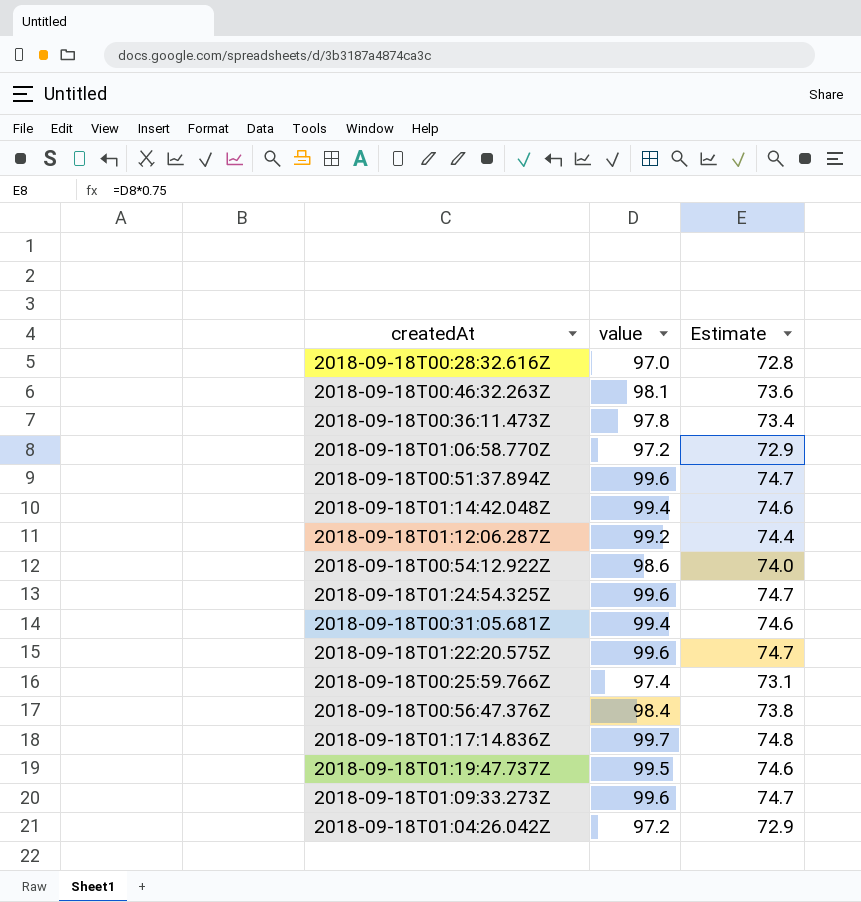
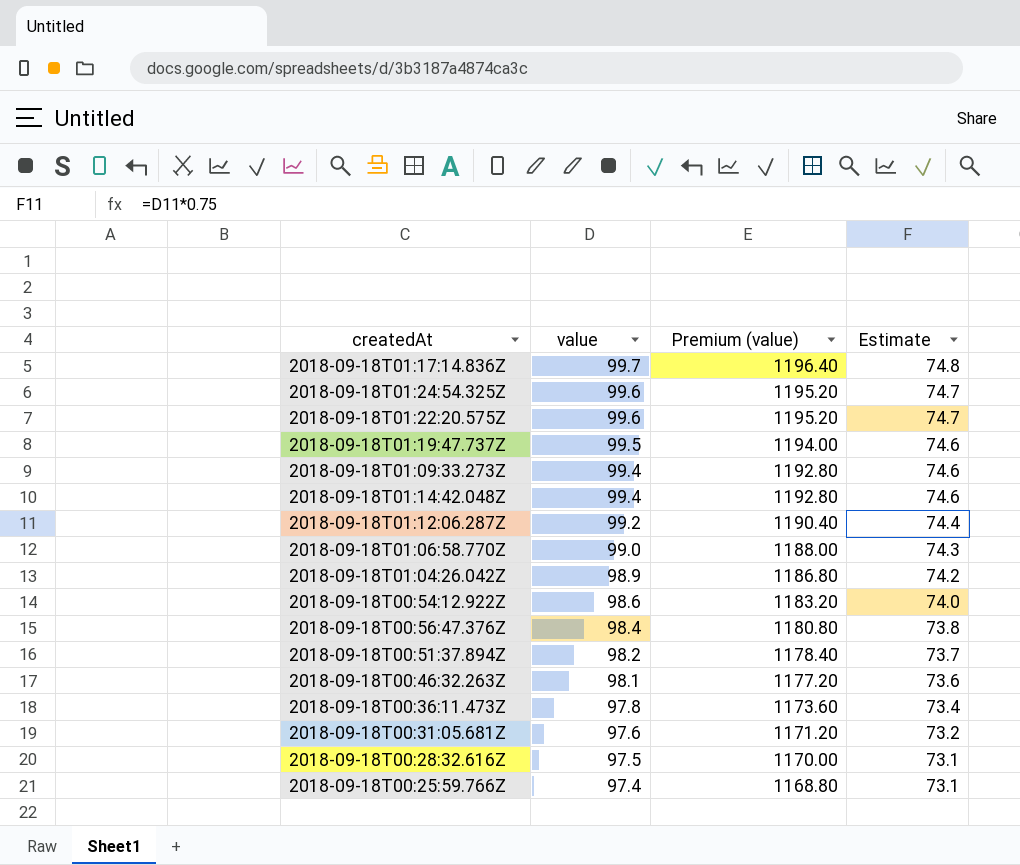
row order: none -> value descending
column Premium (value) | formula: none -> [value] * 12
2018-09-18T01:09:33.273Z | value: 99.6 -> 99.4
2018-09-18T01:09:33.273Z | Estimate: 74.7 -> 74.6
2018-09-18T01:06:58.770Z | value: 97.2 -> 99.0
2018-09-18T01:06:58.770Z | Estimate: 72.9 -> 74.3
2018-09-18T01:04:26.042Z | value: 97.2 -> 98.9
2018-09-18T01:04:26.042Z | Estimate: 72.9 -> 74.2
2018-09-18T00:51:37.894Z | value: 99.6 -> 98.2
2018-09-18T00:51:37.894Z | Estimate: 74.7 -> 73.7
2018-09-18T00:31:05.681Z | value: 99.4 -> 97.6
2018-09-18T00:31:05.681Z | Estimate: 74.6 -> 73.2
2018-09-18T00:28:32.616Z | value: 97.0 -> 97.5
2018-09-18T00:28:32.616Z | Estimate: 72.8 -> 73.1

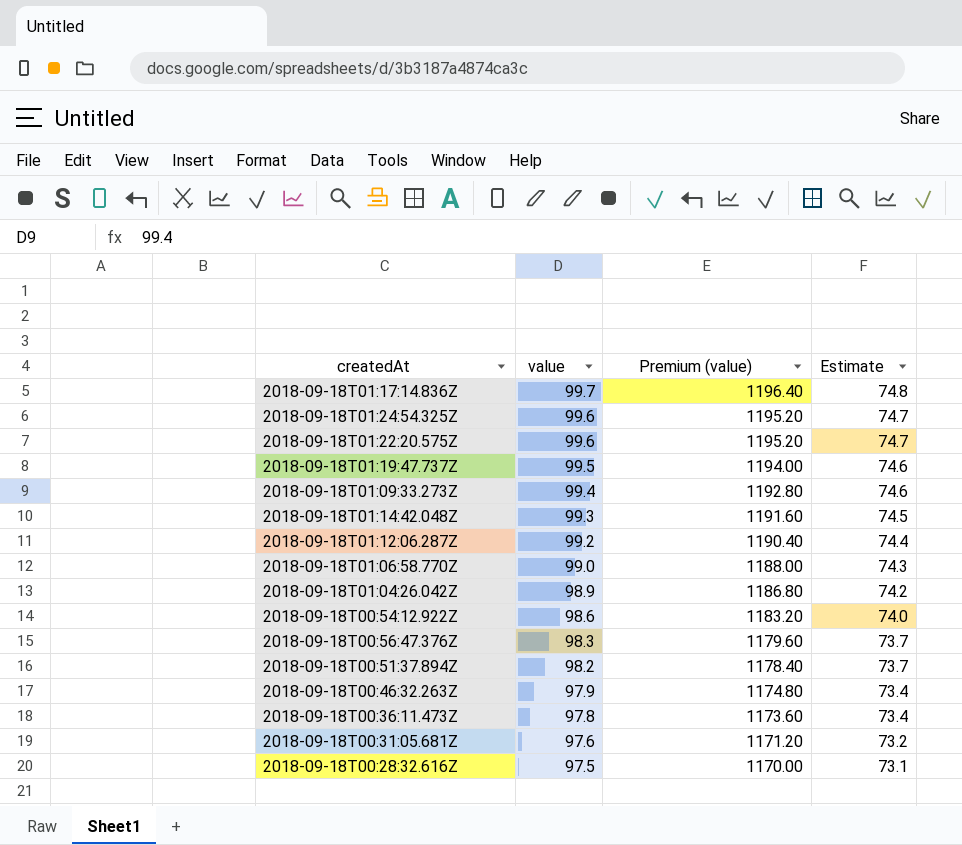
row 2018-09-18T00:25:59.766Z: 97.4 | 1168.80 | 73.1 -> none
2018-09-18T01:14:42.048Z | value: 99.4 -> 99.3
2018-09-18T01:14:42.048Z | Premium (value): 1192.80 -> 1191.60
2018-09-18T01:14:42.048Z | Estimate: 74.6 -> 74.5
2018-09-18T00:56:47.376Z | value: 98.4 -> 98.3
2018-09-18T00:56:47.376Z | Premium (value): 1180.80 -> 1179.60
2018-09-18T00:56:47.376Z | Estimate: 73.8 -> 73.7
2018-09-18T00:46:32.263Z | value: 98.1 -> 97.9
2018-09-18T00:46:32.263Z | Premium (value): 1177.20 -> 1174.80
2018-09-18T00:46:32.263Z | Estimate: 73.6 -> 73.4

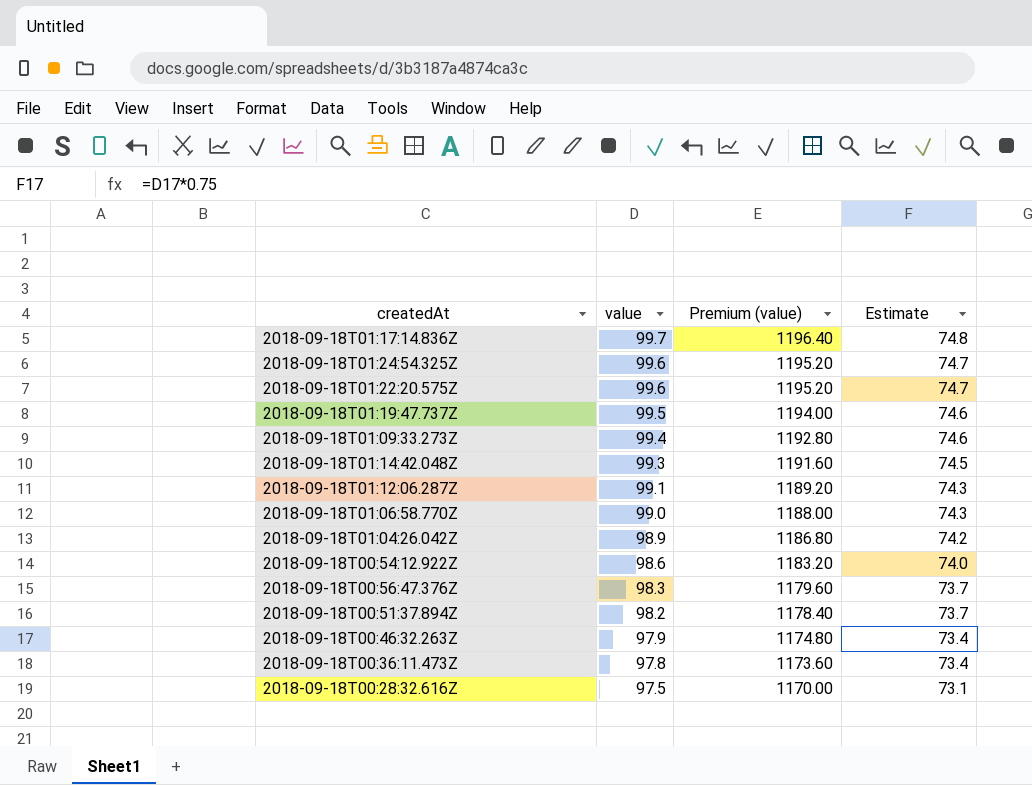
row 2018-09-18T00:31:05.681Z: 97.6 | 1171.20 | 73.2 -> none
2018-09-18T01:12:06.287Z | value: 99.2 -> 99.1
2018-09-18T01:12:06.287Z | Premium (value): 1190.40 -> 1189.20
2018-09-18T01:12:06.287Z | Estimate: 74.4 -> 74.3

